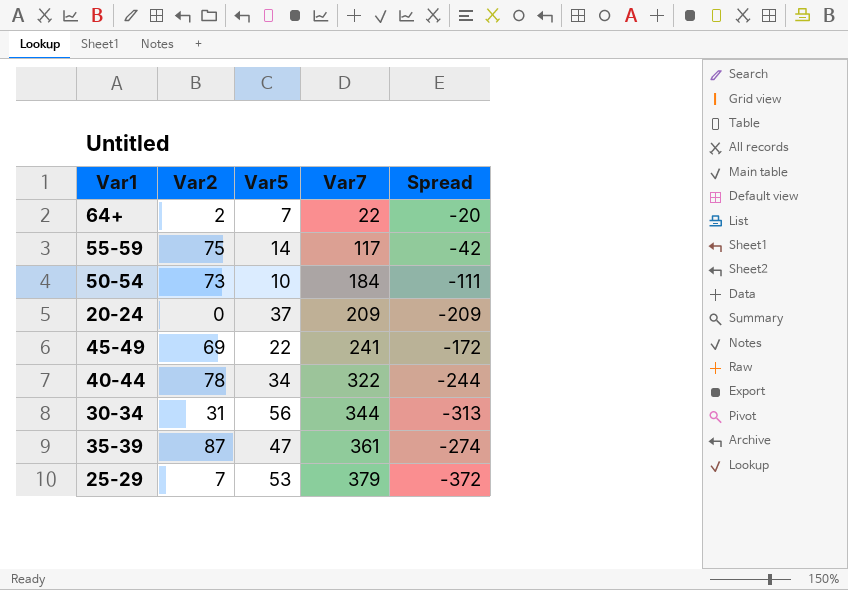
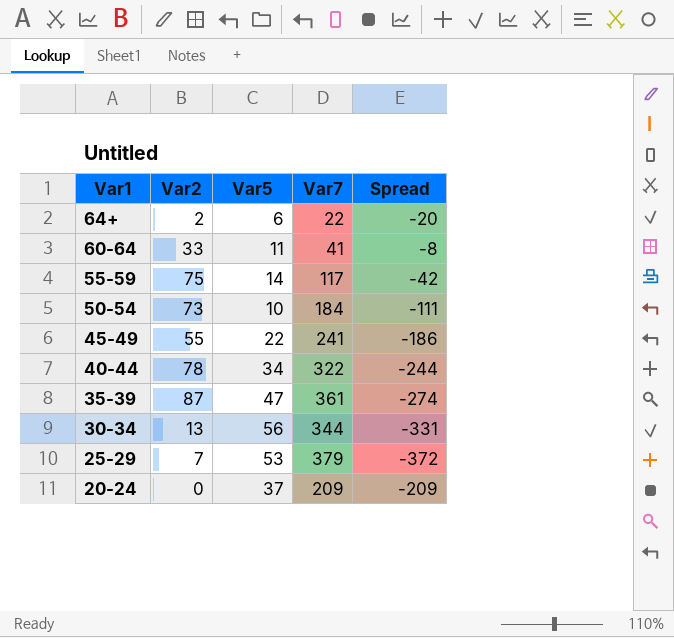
row order: Var7 ascending -> Var1 descending
64+ | Var5: 7 -> 6
row 60-64: none -> 33 | 11 | 41 | -8
45-49 | Var2: 69 -> 55
45-49 | Spread: -172 -> -186
30-34 | Var2: 31 -> 13
30-34 | Spread: -313 -> -331

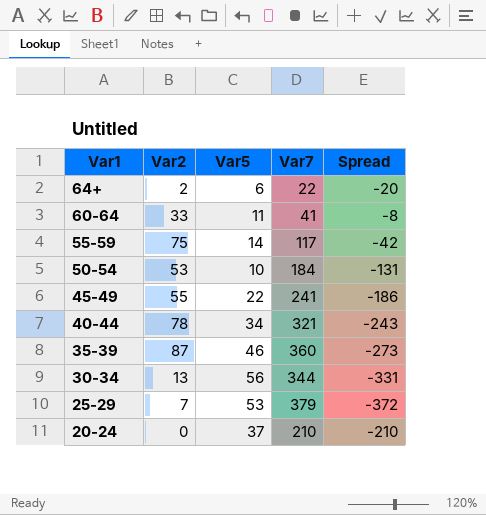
50-54 | Var2: 73 -> 53
50-54 | Spread: -111 -> -131
40-44 | Var7: 322 -> 321
40-44 | Spread: -244 -> -243
35-39 | Var5: 47 -> 46
35-39 | Var7: 361 -> 360
35-39 | Spread: -274 -> -273
20-24 | Var7: 209 -> 210
20-24 | Spread: -209 -> -210

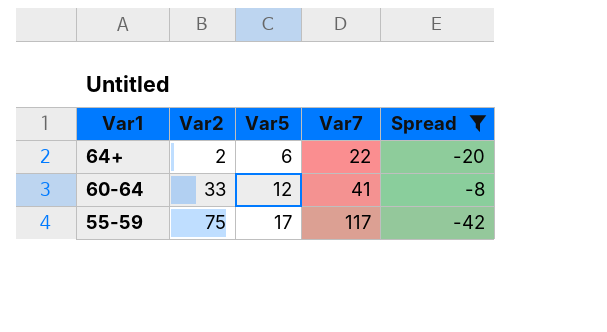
filter: none -> Spread >= -42
60-64 | Var5: 11 -> 12
55-59 | Var5: 14 -> 17

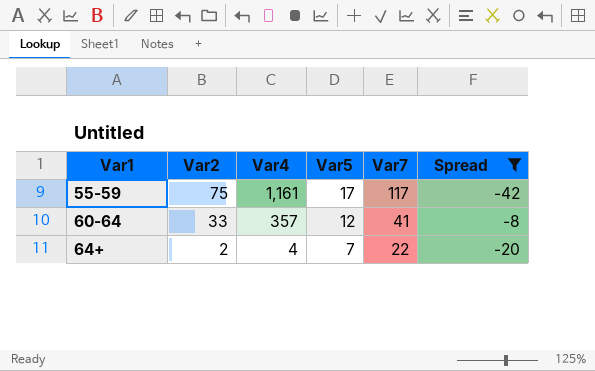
row order: Var1 descending -> Var1 ascending
column Var4 | position: none -> 3
64+ | Var5: 6 -> 7

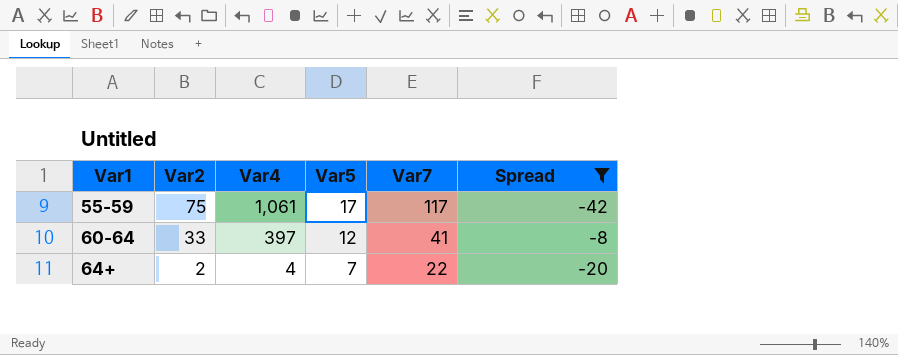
55-59 | Var4: 1,161 -> 1,061
60-64 | Var4: 357 -> 397

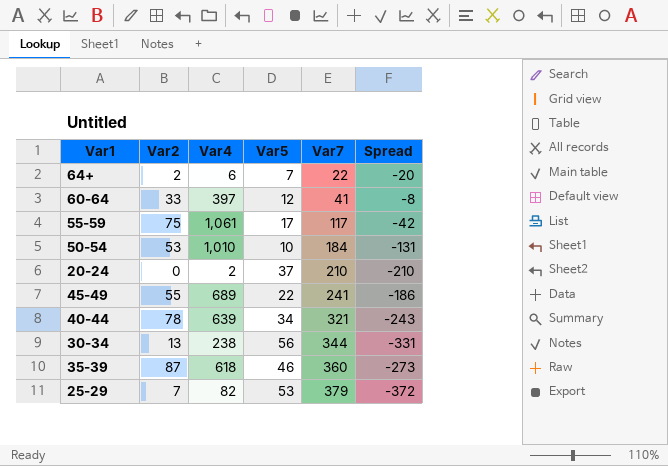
filter: Spread >= -42 -> none
row order: Var1 ascending -> Var7 ascending
64+ | Var4: 4 -> 6

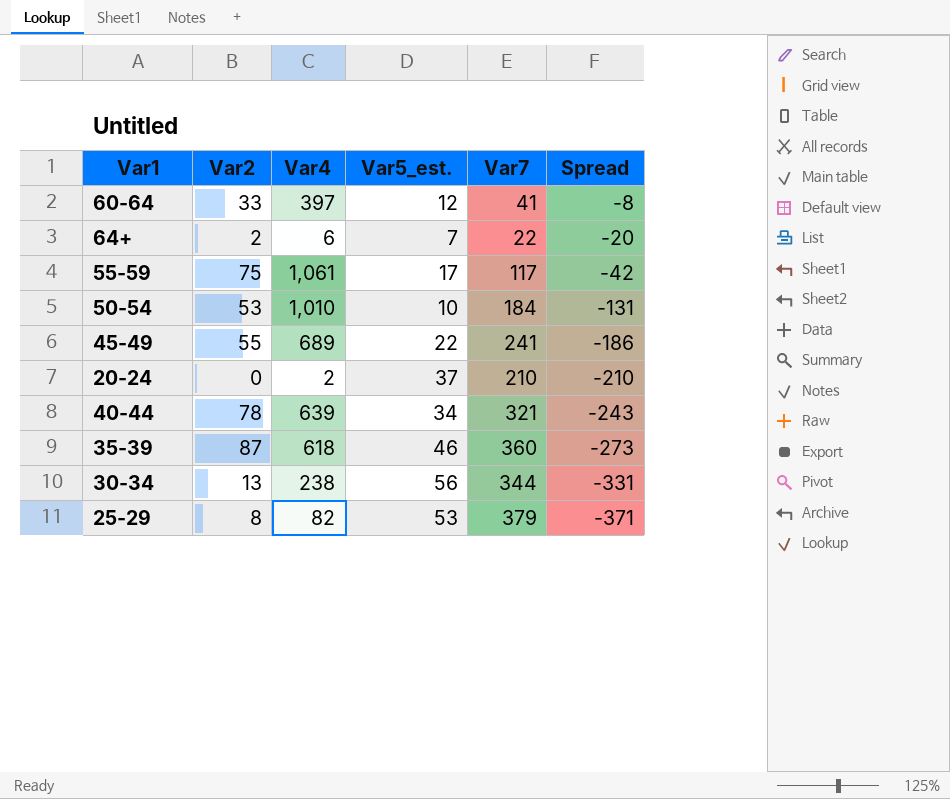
row order: Var7 ascending -> Spread descending
column name: Var5 -> Var5_est.
25-29 | Var2: 7 -> 8
25-29 | Spread: -372 -> -371

